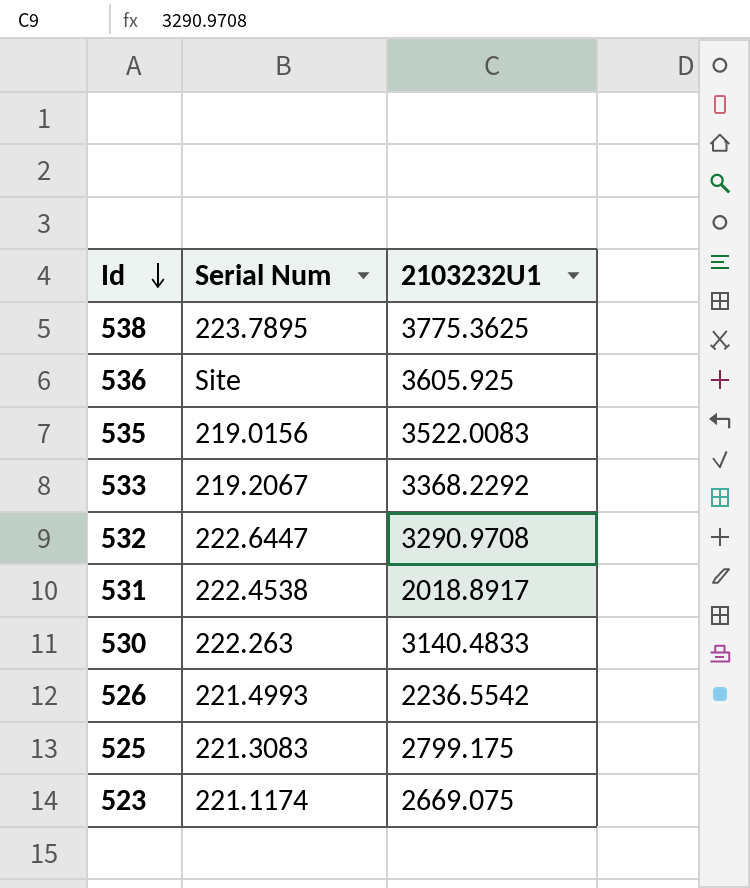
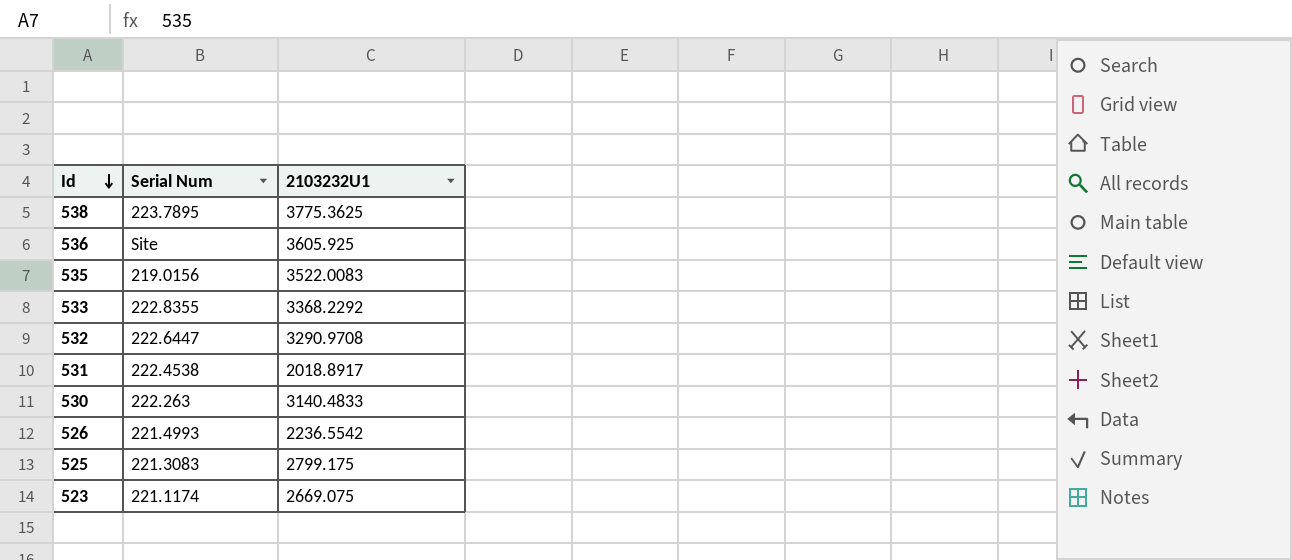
533 | Serial Num: 219.2067 -> 222.8355

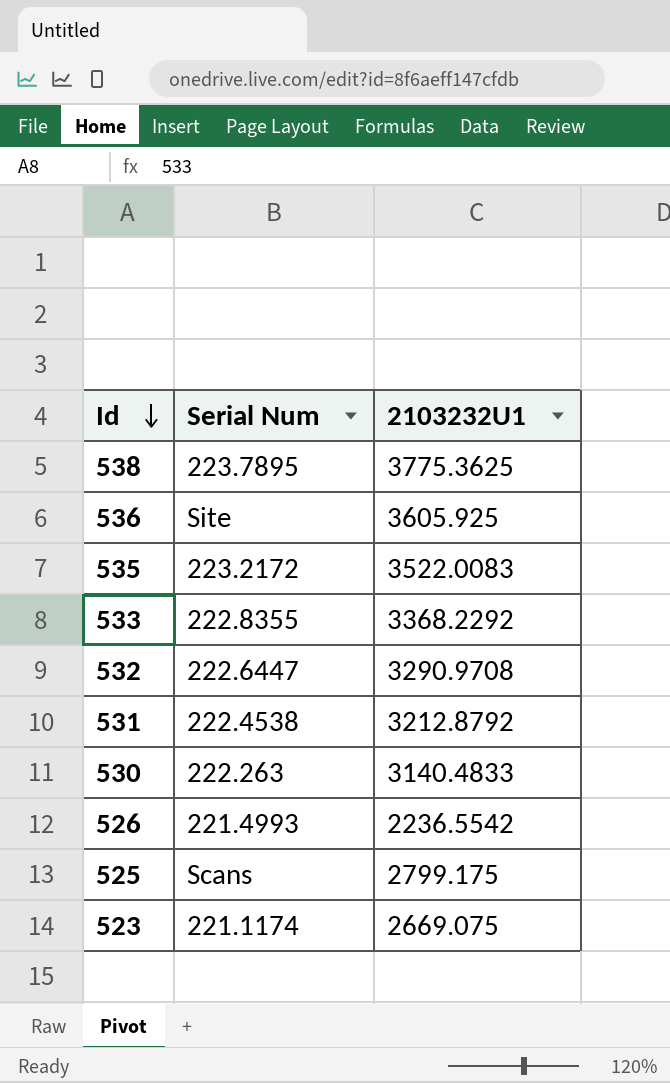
535 | Serial Num: 219.0156 -> 223.2172
531 | 2103232U1: 2018.8917 -> 3212.8792
525 | Serial Num: 221.3083 -> Scans

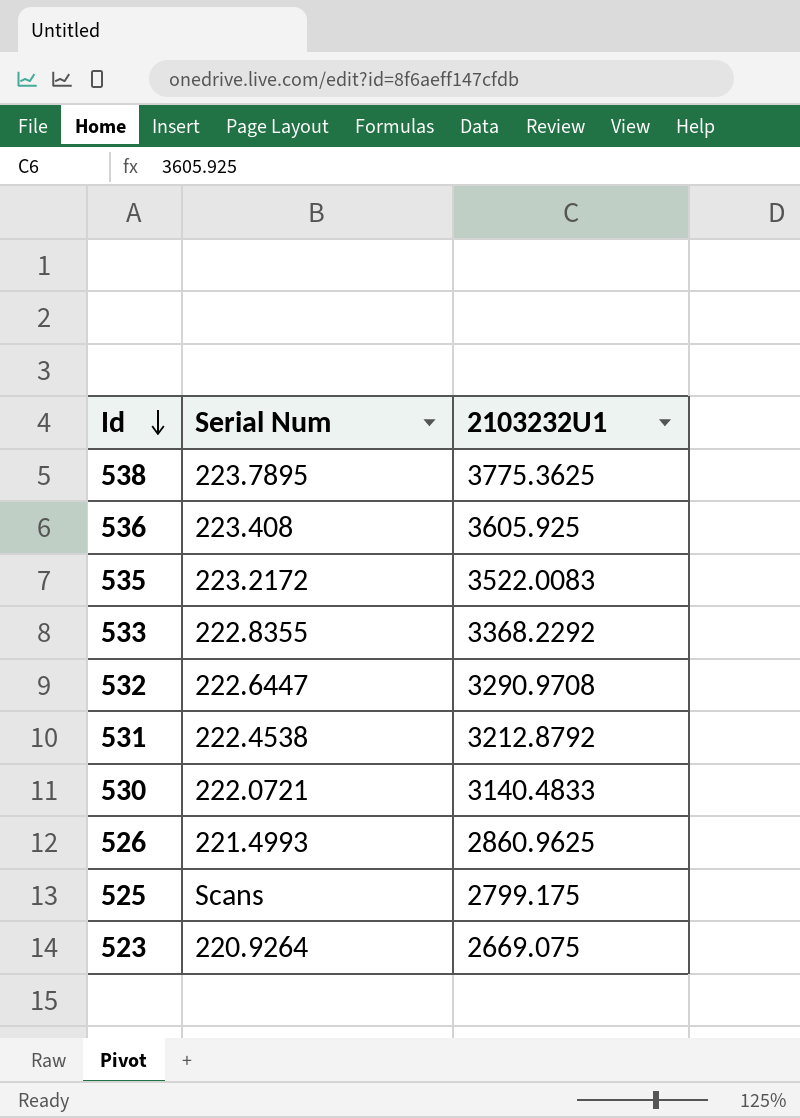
536 | Serial Num: Site -> 223.408
530 | Serial Num: 222.263 -> 222.0721
526 | 2103232U1: 2236.5542 -> 2860.9625
523 | Serial Num: 221.1174 -> 220.9264

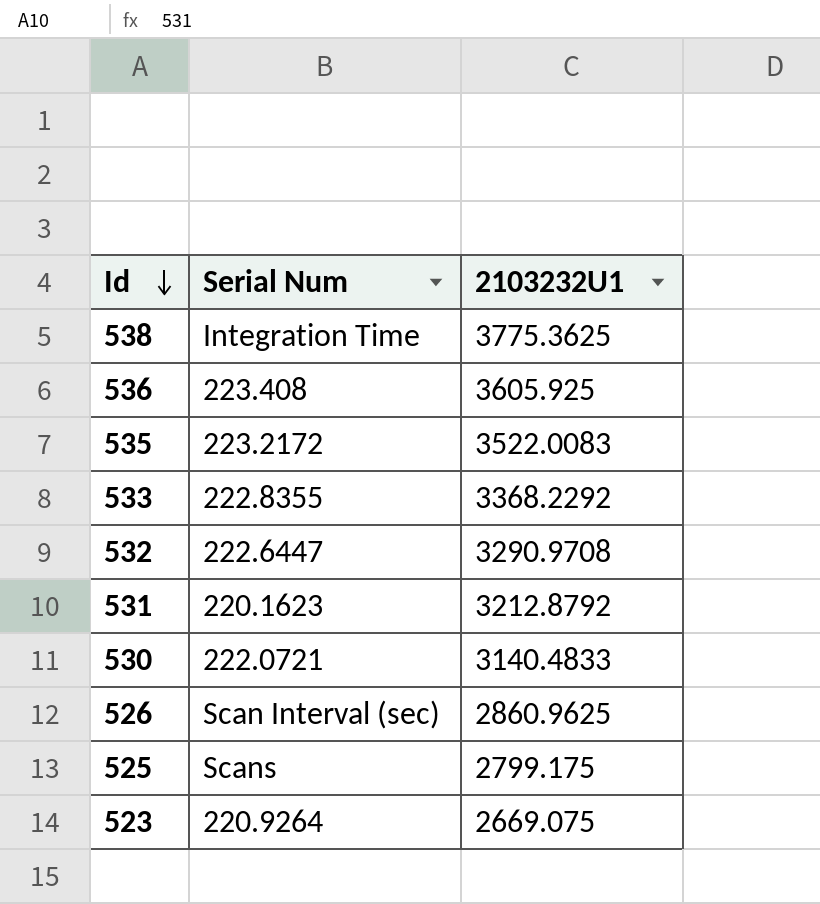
538 | Serial Num: 223.7895 -> Integration Time
531 | Serial Num: 222.4538 -> 220.1623
526 | Serial Num: 221.4993 -> Scan Interval (sec)

